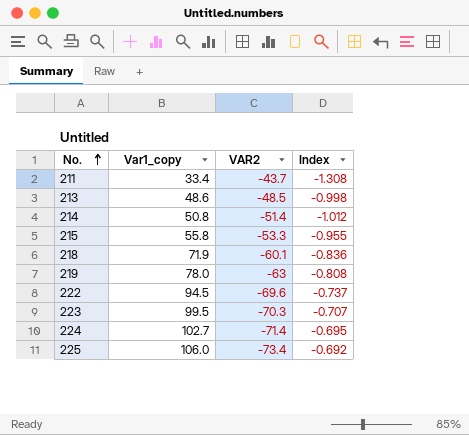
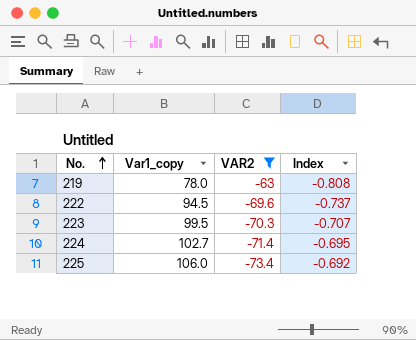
filter: none -> VAR2 <= -63

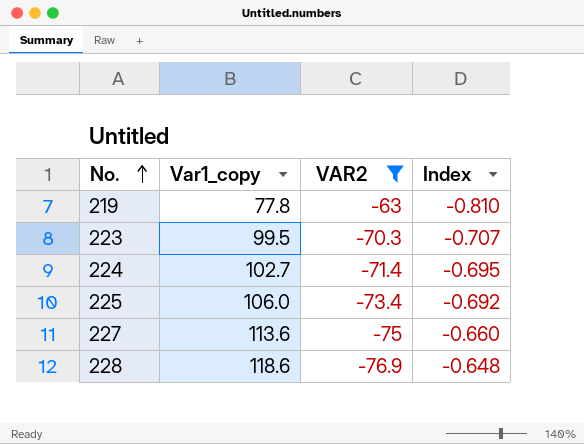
row 222: 94.5 | -69.6 | -0.737 -> none
219 | Var1_copy: 78.0 -> 77.8
219 | Index: -0.808 -> -0.810
row 227: none -> 113.6 | -75 | -0.660
row 228: none -> 118.6 | -76.9 | -0.648

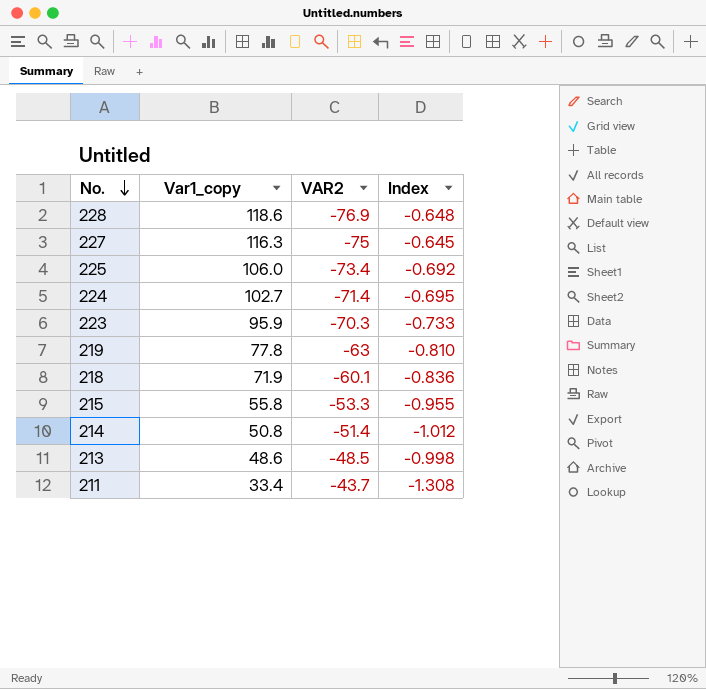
filter: VAR2 <= -63 -> none
row order: No. ascending -> No. descending
227 | Var1_copy: 113.6 -> 116.3
227 | Index: -0.660 -> -0.645
223 | Var1_copy: 99.5 -> 95.9
223 | Index: -0.707 -> -0.733

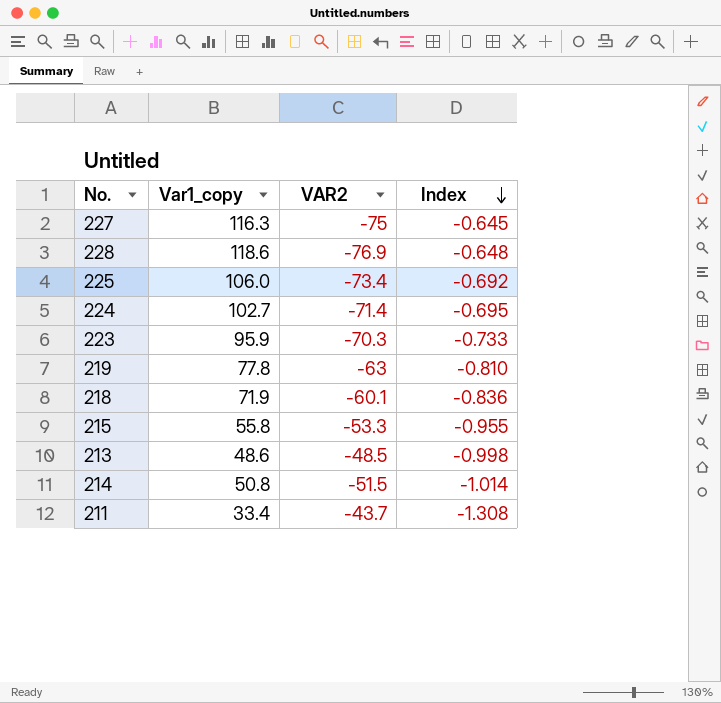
row order: No. descending -> Index descending
214 | VAR2: -51.4 -> -51.5
214 | Index: -1.012 -> -1.014

